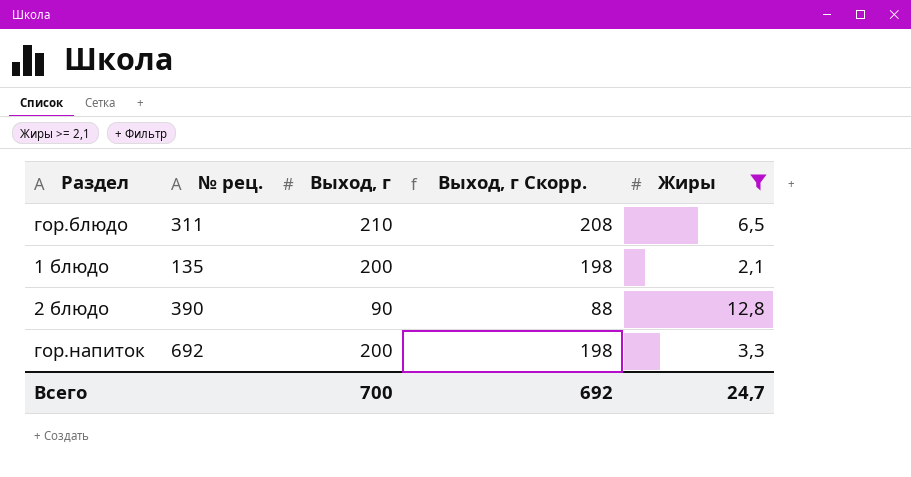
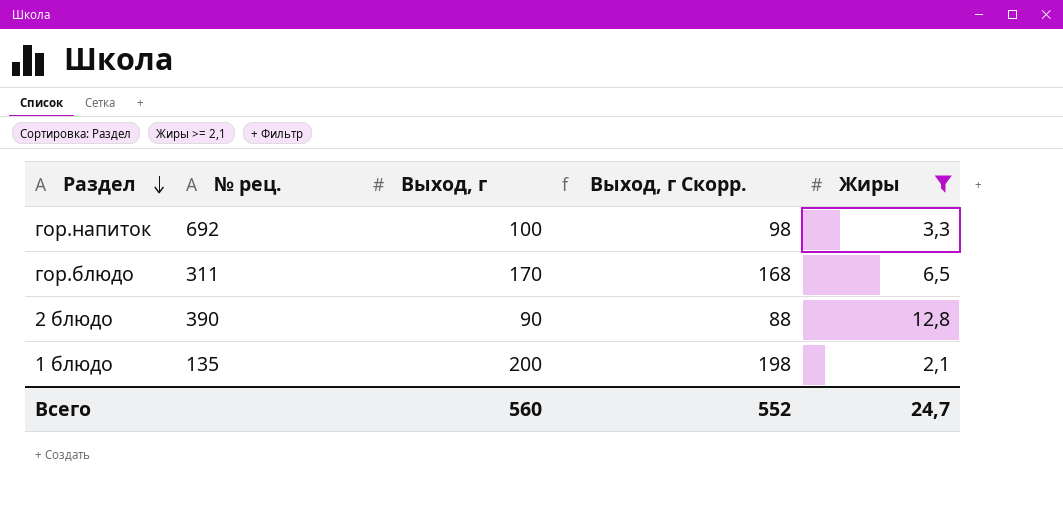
row order: none -> Раздел descending
гор.напиток | Выход, г: 200 -> 100
гор.напиток | Выход, г Скорр.: 198 -> 98
гор.блюдо | Выход, г: 210 -> 170
гор.блюдо | Выход, г Скорр.: 208 -> 168
Всего | Выход, г: 700 -> 560
Всего | Выход, г Скорр.: 692 -> 552

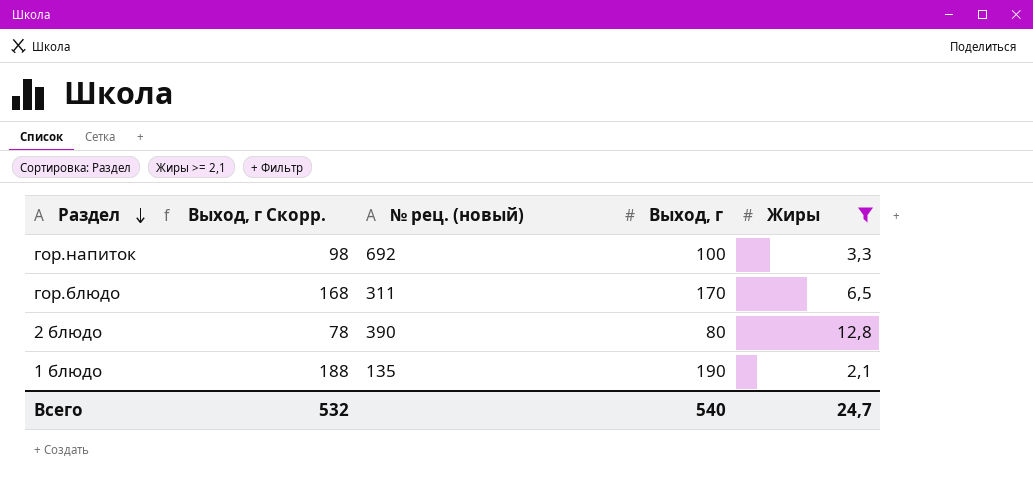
column Выход, г Скорр. | position: 4 -> 2
column name: № рец. -> № рец. (новый)
2 блюдо | Выход, г Скорр.: 88 -> 78
2 блюдо | Выход, г: 90 -> 80
1 блюдо | Выход, г Скорр.: 198 -> 188
1 блюдо | Выход, г: 200 -> 190
Всего | Выход, г Скорр.: 552 -> 532
Всего | Выход, г: 560 -> 540

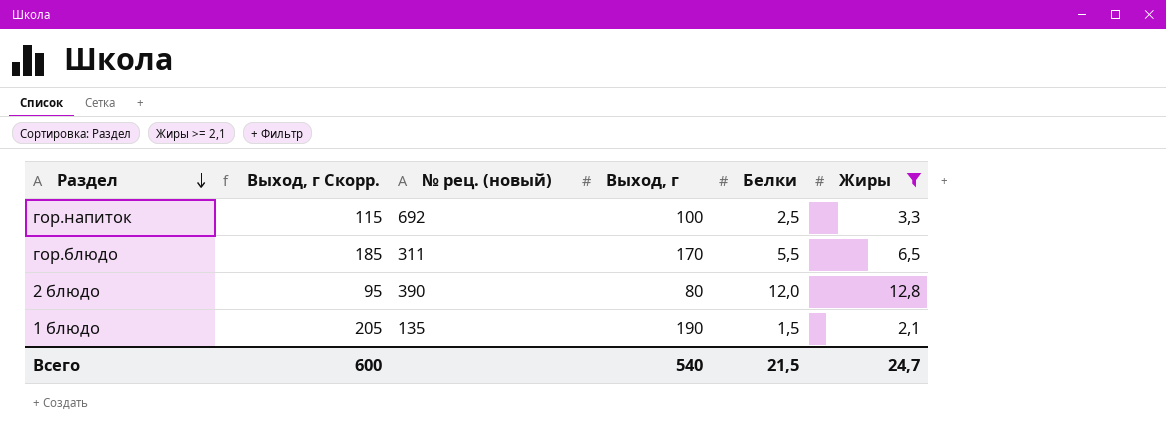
column Выход, г Скорр. | formula: [Выход, г] - 2 -> [Выход, г] + 15
column Белки | position: none -> 5
Всего | Выход, г Скорр.: 532 -> 600

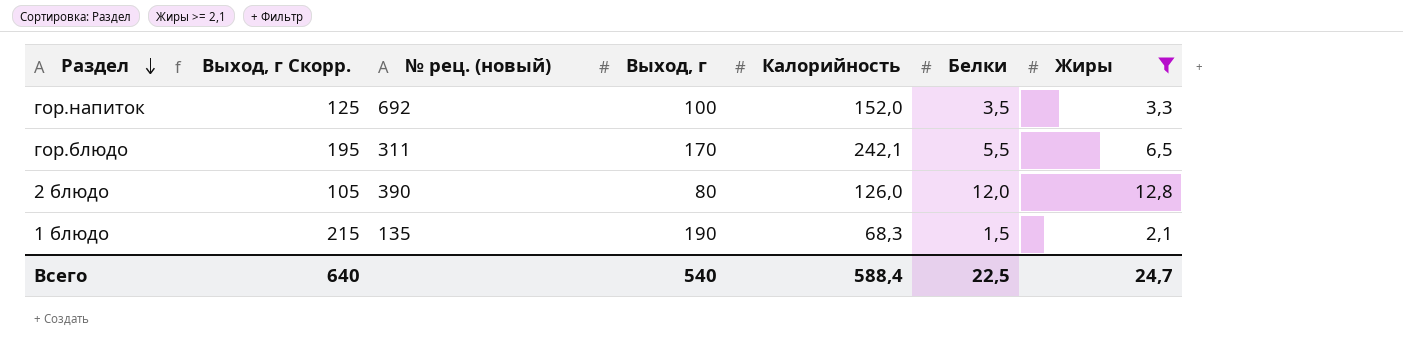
column Выход, г Скорр. | formula: [Выход, г] + 15 -> [Выход, г] + 25
column Калорийность | position: none -> 5
гор.напиток | Белки: 2,5 -> 3,5
Всего | Выход, г Скорр.: 600 -> 640
Всего | Белки: 21,5 -> 22,5

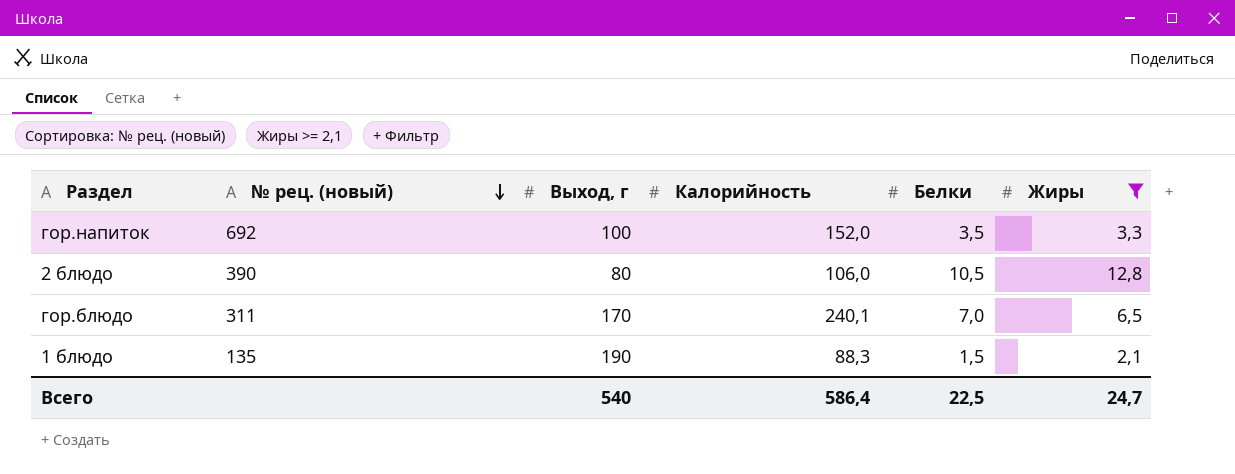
row order: Раздел descending -> № рец. (новый) descending
column Выход, г Скорр. | formula: [Выход, г] + 25 -> none
2 блюдо | Калорийность: 126,0 -> 106,0
2 блюдо | Белки: 12,0 -> 10,5
гор.блюдо | Калорийность: 242,1 -> 240,1
гор.блюдо | Белки: 5,5 -> 7,0
1 блюдо | Калорийность: 68,3 -> 88,3
Всего | Калорийность: 588,4 -> 586,4

